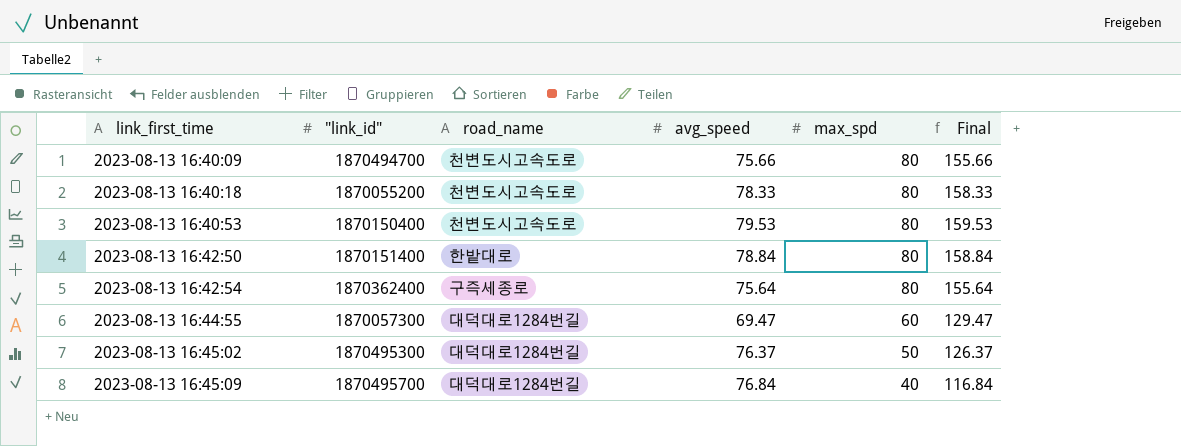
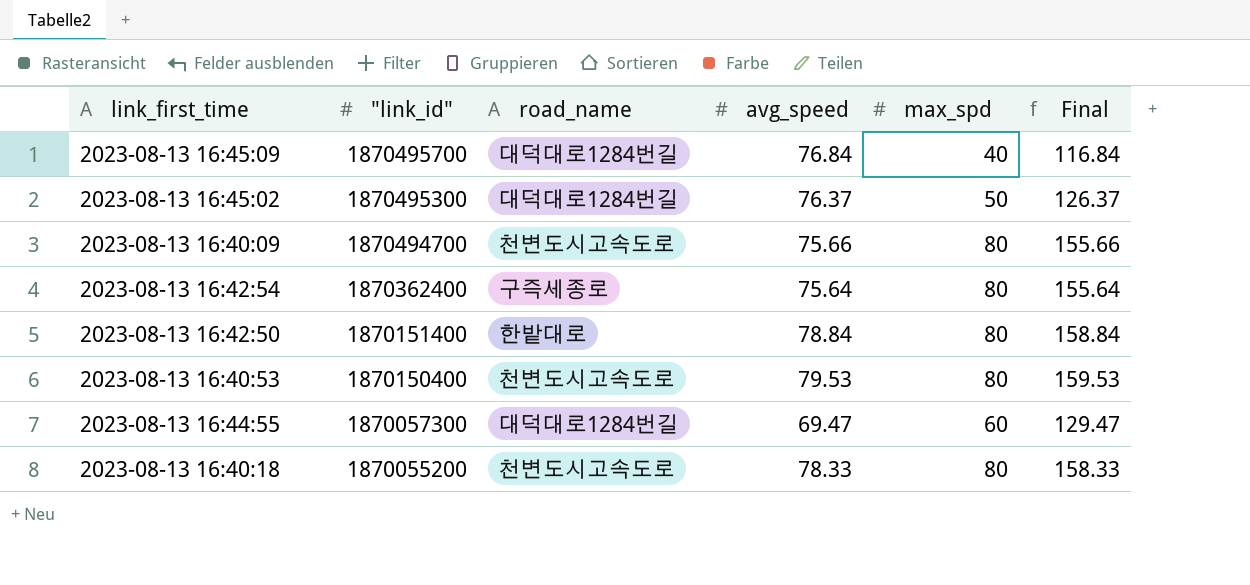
row order: link_first_time ascending -> "link_id" descending

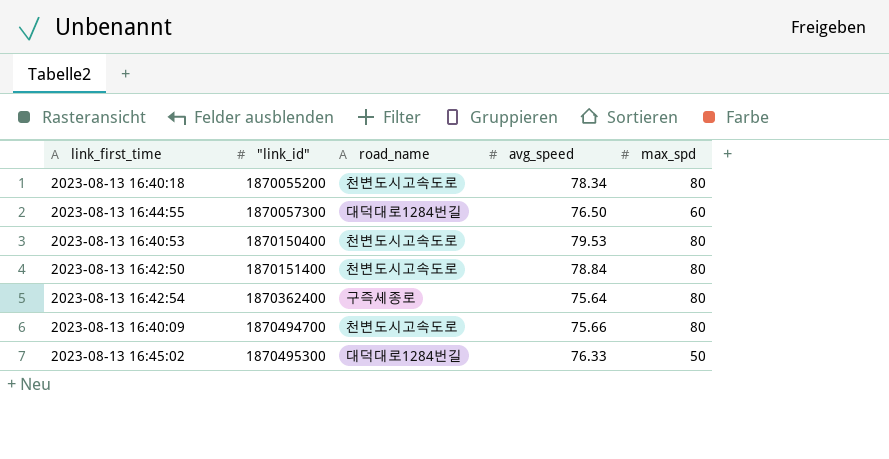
row order: "link_id" descending -> "link_id" ascending
column Final | formula: [avg_speed] + [max_spd] -> none
row 2023-08-13 16:45:09: 1870495700 | 대덕대로1284번길 | 76.84 | 40 | 116.84 -> none
2023-08-13 16:40:18 | avg_speed: 78.33 -> 78.34
2023-08-13 16:44:55 | avg_speed: 69.47 -> 76.50
2023-08-13 16:42:50 | road_name: 한밭대로 -> 천변도시고속도로
2023-08-13 16:45:02 | avg_speed: 76.37 -> 76.33

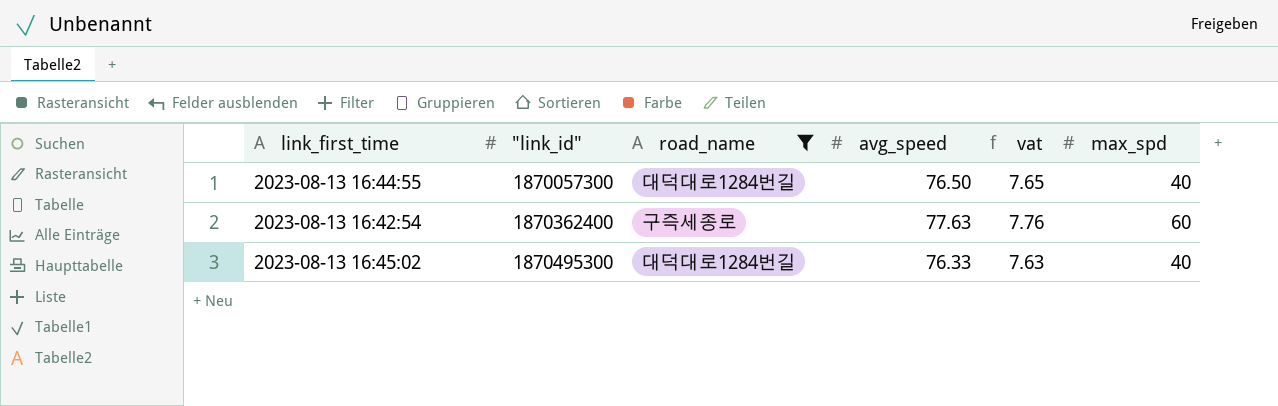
filter: none -> road_name != 천변도시고속도로
column vat | formula: none -> [avg_speed] * 0.1
2023-08-13 16:44:55 | max_spd: 60 -> 40
2023-08-13 16:42:54 | avg_speed: 75.64 -> 77.63
2023-08-13 16:42:54 | max_spd: 80 -> 60
2023-08-13 16:45:02 | max_spd: 50 -> 40

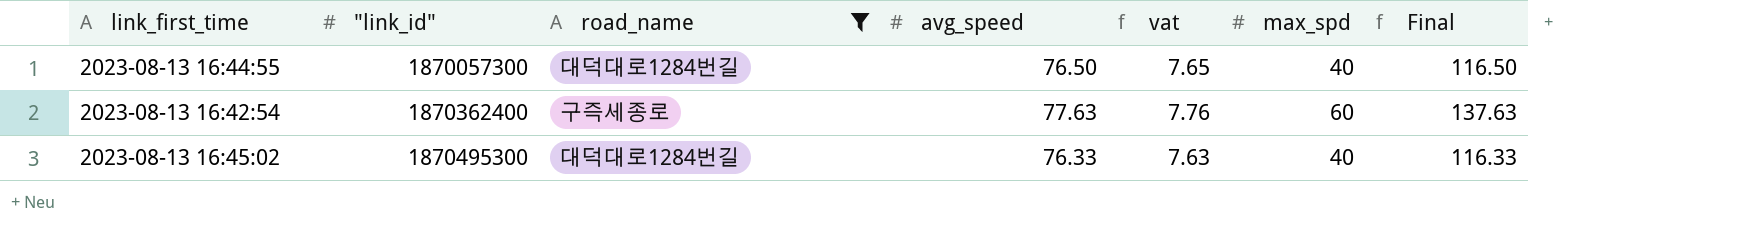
column Final | formula: none -> [avg_speed] + [max_spd]

